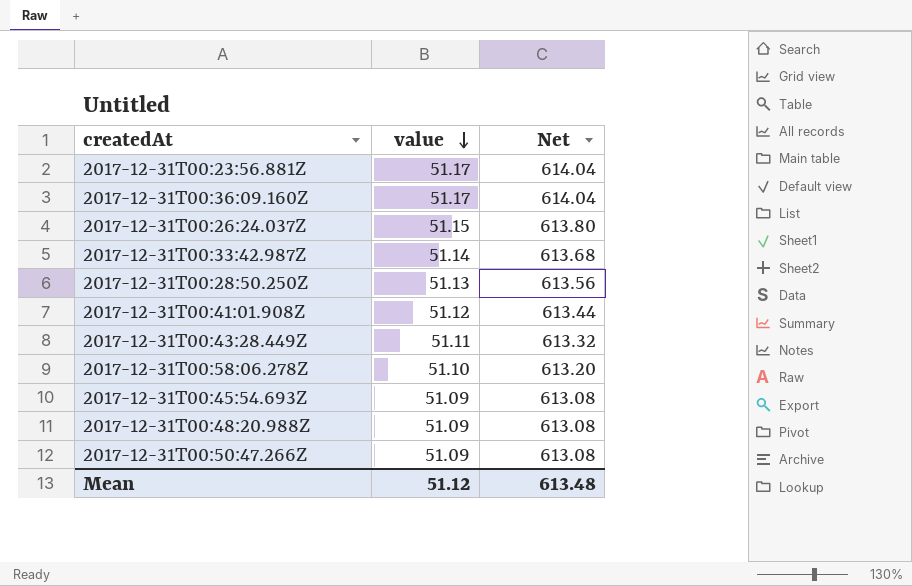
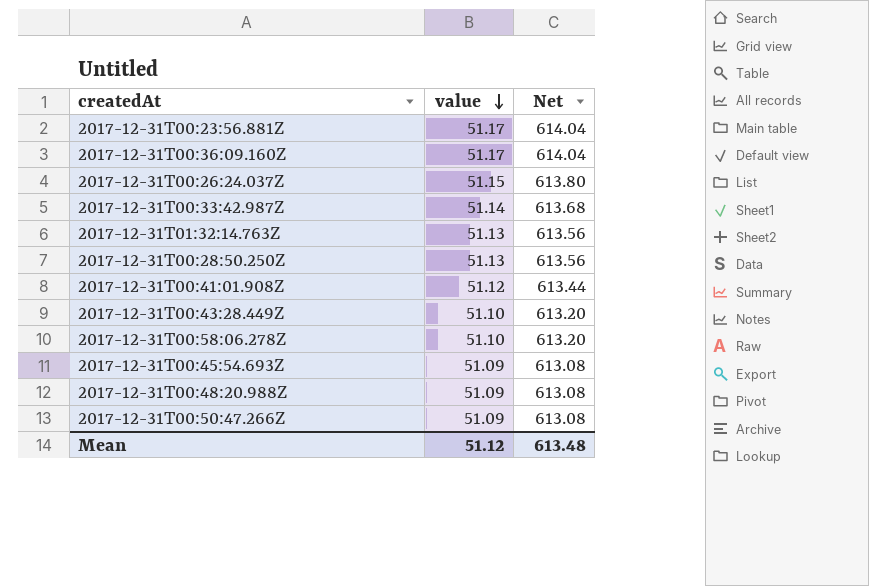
row 2017-12-31T01:32:14.763Z: none -> 51.13 | 613.56
2017-12-31T00:43:28.449Z | value: 51.11 -> 51.10
2017-12-31T00:43:28.449Z | Net: 613.32 -> 613.20

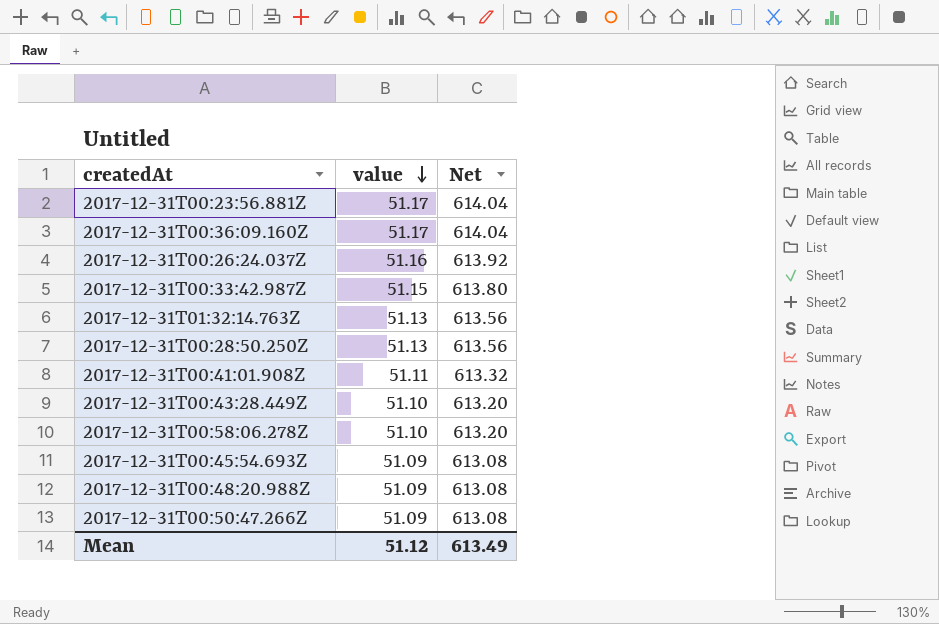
2017-12-31T00:26:24.037Z | value: 51.15 -> 51.16
2017-12-31T00:26:24.037Z | Net: 613.80 -> 613.92
2017-12-31T00:33:42.987Z | value: 51.14 -> 51.15
2017-12-31T00:33:42.987Z | Net: 613.68 -> 613.80
2017-12-31T00:41:01.908Z | value: 51.12 -> 51.11
2017-12-31T00:41:01.908Z | Net: 613.44 -> 613.32
Mean | Net: 613.48 -> 613.49

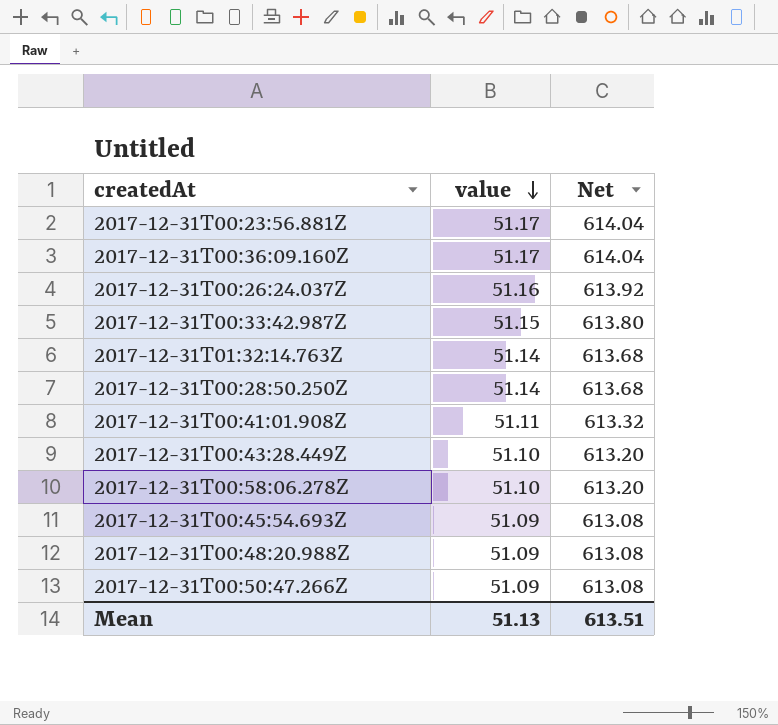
2017-12-31T01:32:14.763Z | value: 51.13 -> 51.14
2017-12-31T01:32:14.763Z | Net: 613.56 -> 613.68
2017-12-31T00:28:50.250Z | value: 51.13 -> 51.14
2017-12-31T00:28:50.250Z | Net: 613.56 -> 613.68
Mean | value: 51.12 -> 51.13
Mean | Net: 613.49 -> 613.51

